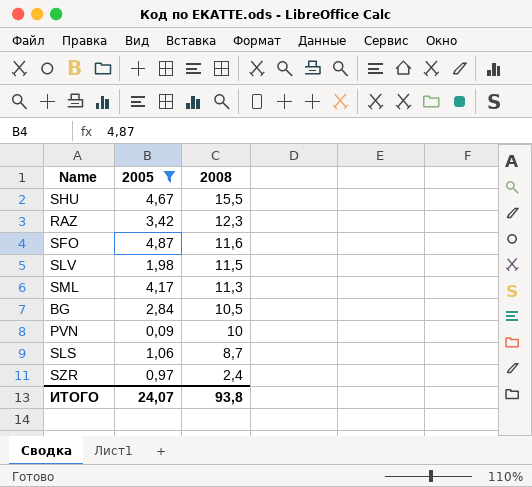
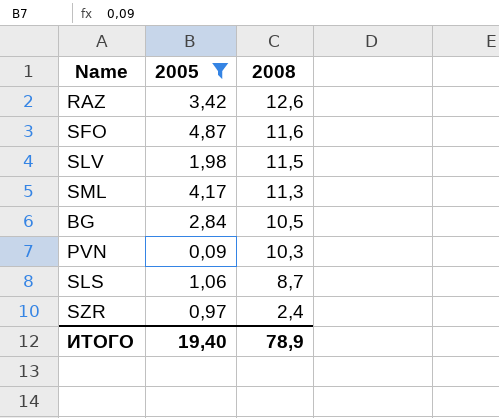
row SHU: 4,67 | 15,5 -> none
RAZ | 2008: 12,3 -> 12,6
PVN | 2008: 10 -> 10,3
ИТОГО | 2005: 24,07 -> 19,40
ИТОГО | 2008: 93,8 -> 78,9

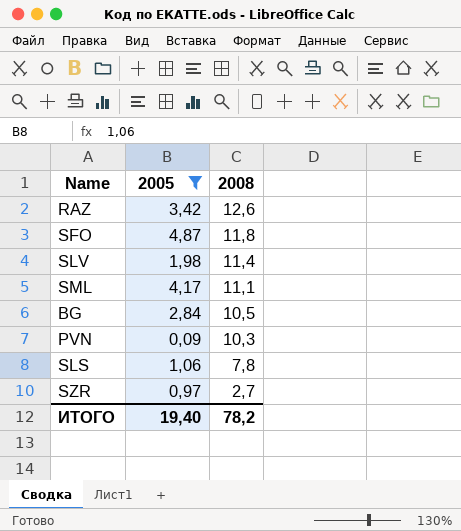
SFO | 2008: 11,6 -> 11,8
SLV | 2008: 11,5 -> 11,4
SML | 2008: 11,3 -> 11,1
SLS | 2008: 8,7 -> 7,8
SZR | 2008: 2,4 -> 2,7
ИТОГО | 2008: 78,9 -> 78,2

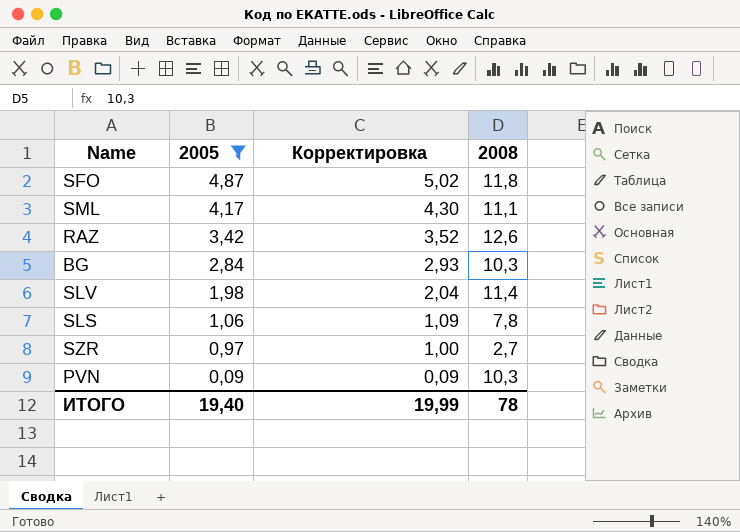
row order: 2008 descending -> 2005 descending
column Корректировка | formula: none -> [2005] * 1,03
BG | 2008: 10,5 -> 10,3
ИТОГО | 2008: 78,2 -> 78

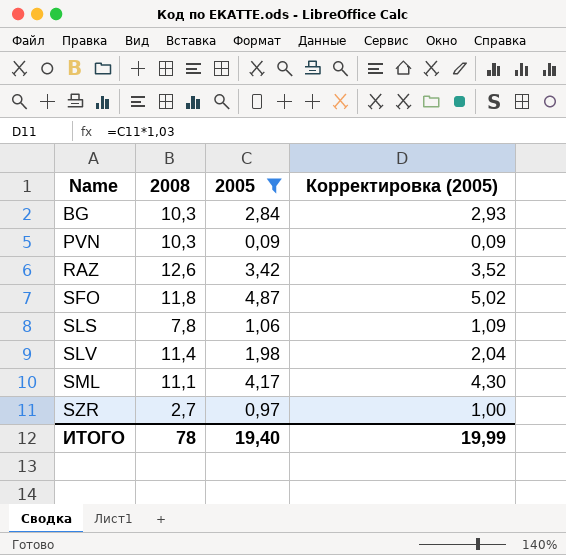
row order: 2005 descending -> Name ascending
column 2008 | position: 4 -> 2
column name: Корректировка -> Корректировка (2005)

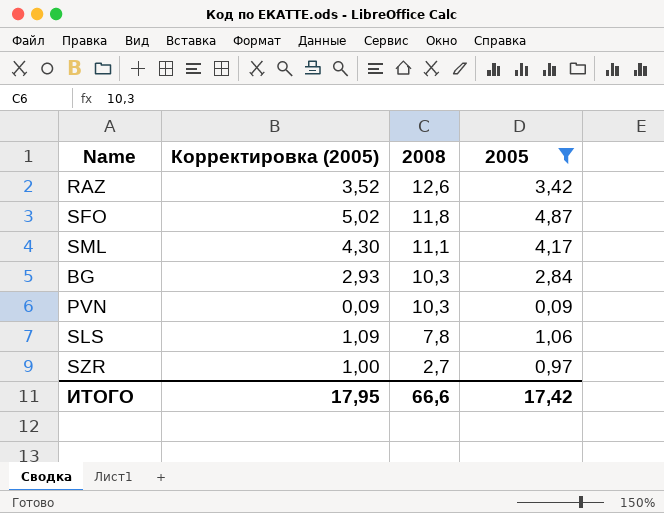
row order: Name ascending -> 2008 descending
column Корректировка (2005) | position: 4 -> 2
row SLV: 11,4 | 1,98 | 2,04 -> none
ИТОГО | Корректировка (2005): 19,99 -> 17,95
ИТОГО | 2008: 78 -> 66,6
ИТОГО | 2005: 19,40 -> 17,42

